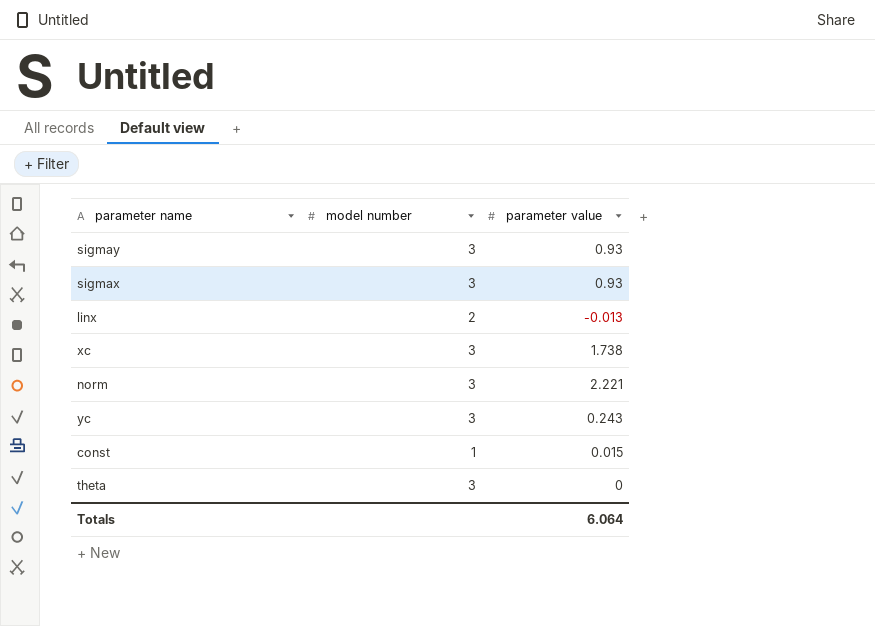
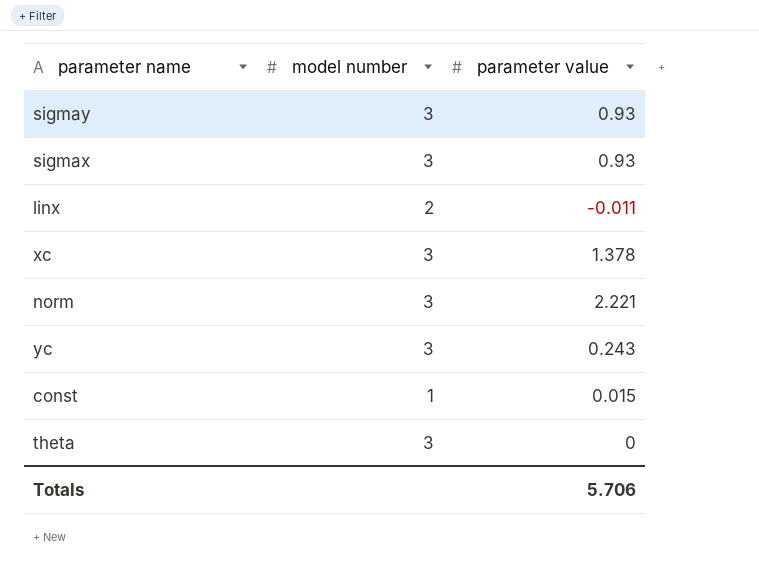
linx | parameter value: -0.013 -> -0.011
xc | parameter value: 1.738 -> 1.378
Totals | parameter value: 6.064 -> 5.706

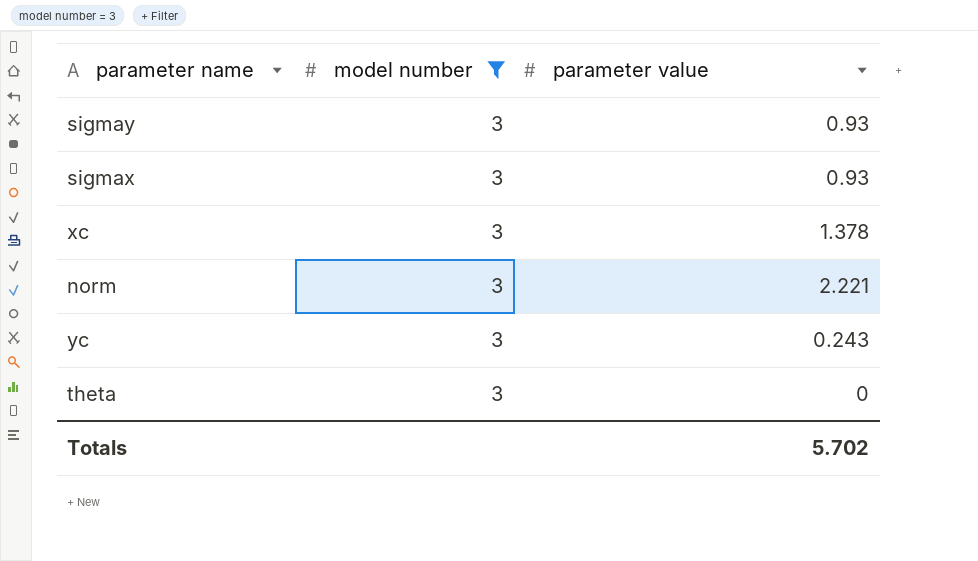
filter: none -> model number = 3
Totals | parameter value: 5.706 -> 5.702

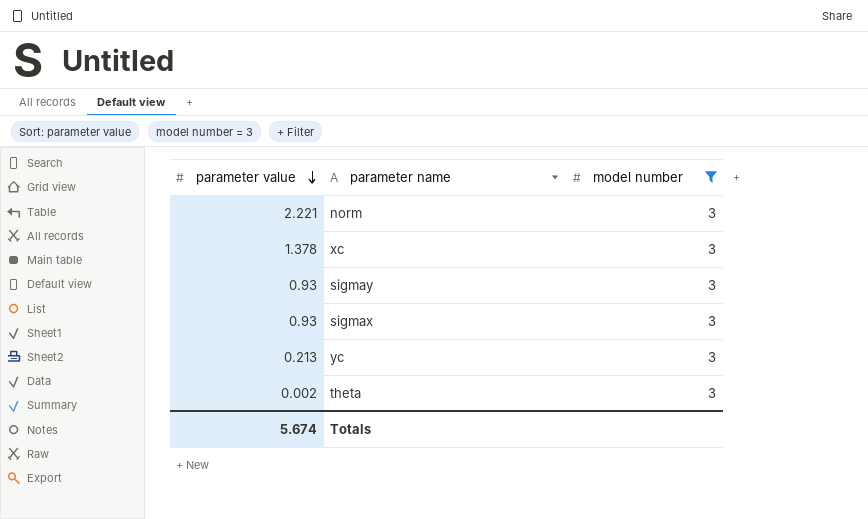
row order: none -> parameter value descending
column parameter value | position: 3 -> 1
yc | parameter value: 0.243 -> 0.213
theta | parameter value: 0 -> 0.002
Totals | parameter value: 5.702 -> 5.674

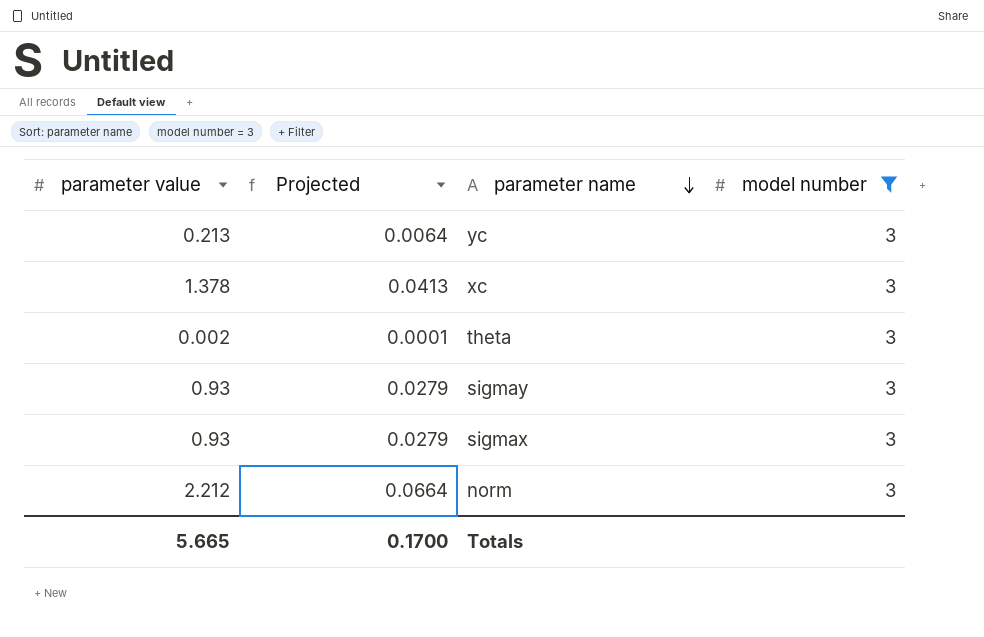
row order: parameter value descending -> parameter name descending
column Projected | formula: none -> [parameter value] * 0.03
norm | parameter value: 2.221 -> 2.212
Totals | parameter value: 5.674 -> 5.665

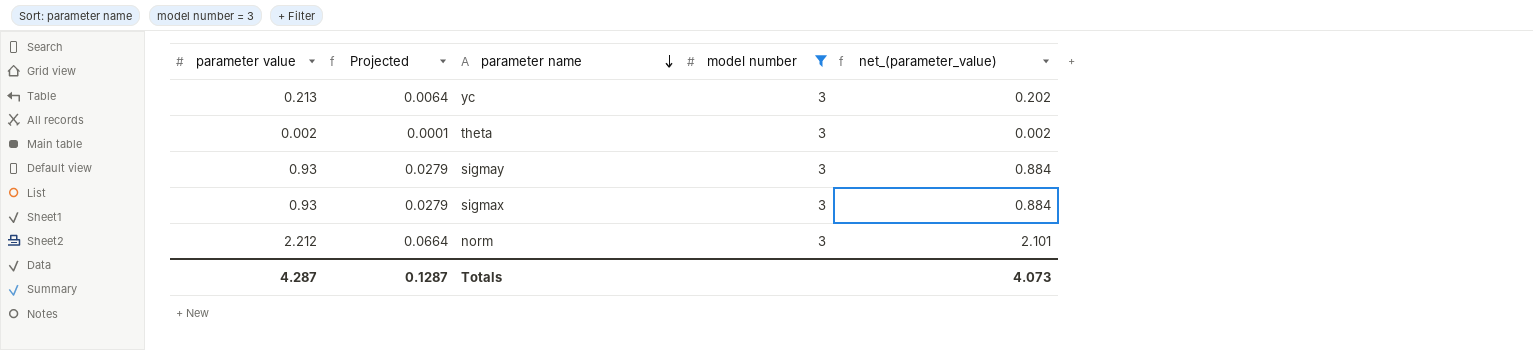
column net_(parameter_value) | formula: none -> [parameter value] * 0.95
row xc: 1.378 | 0.0413 | 3 -> none
Totals | parameter value: 5.665 -> 4.287
Totals | Projected: 0.1700 -> 0.1287

